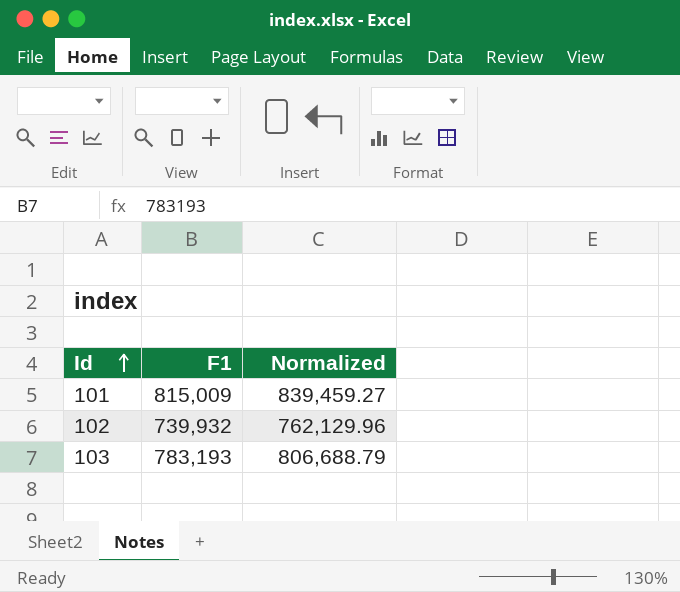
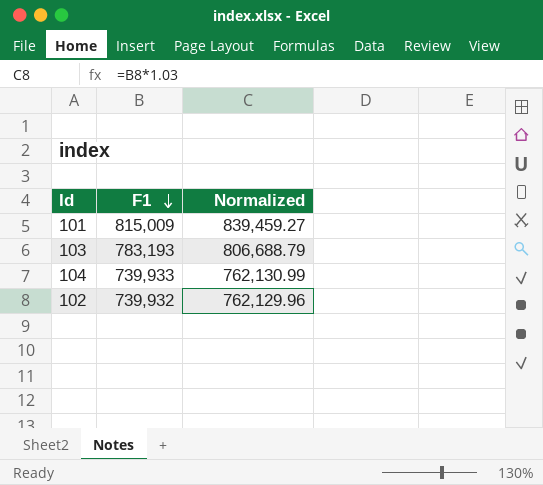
row order: Id ascending -> F1 descending
row 104: none -> 739,933 | 762,130.99

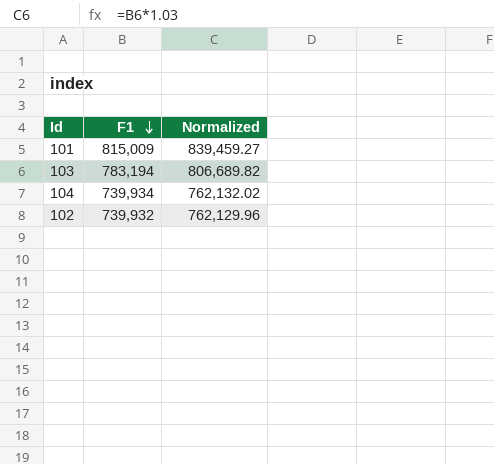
103 | F1: 783,193 -> 783,194
103 | Normalized: 806,688.79 -> 806,689.82
104 | F1: 739,933 -> 739,934
104 | Normalized: 762,130.99 -> 762,132.02

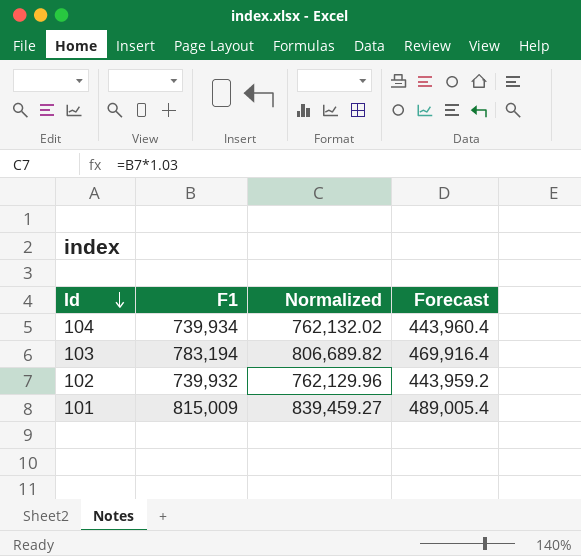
row order: F1 descending -> Id descending
column Forecast | formula: none -> [F1] * 0.6

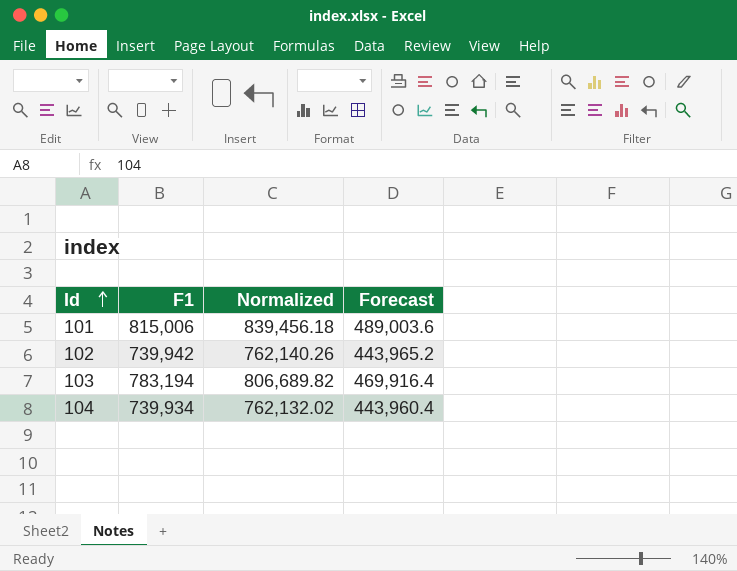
row order: Id descending -> Id ascending
101 | F1: 815,009 -> 815,006
101 | Normalized: 839,459.27 -> 839,456.18
101 | Forecast: 489,005.4 -> 489,003.6
102 | F1: 739,932 -> 739,942
102 | Normalized: 762,129.96 -> 762,140.26
102 | Forecast: 443,959.2 -> 443,965.2

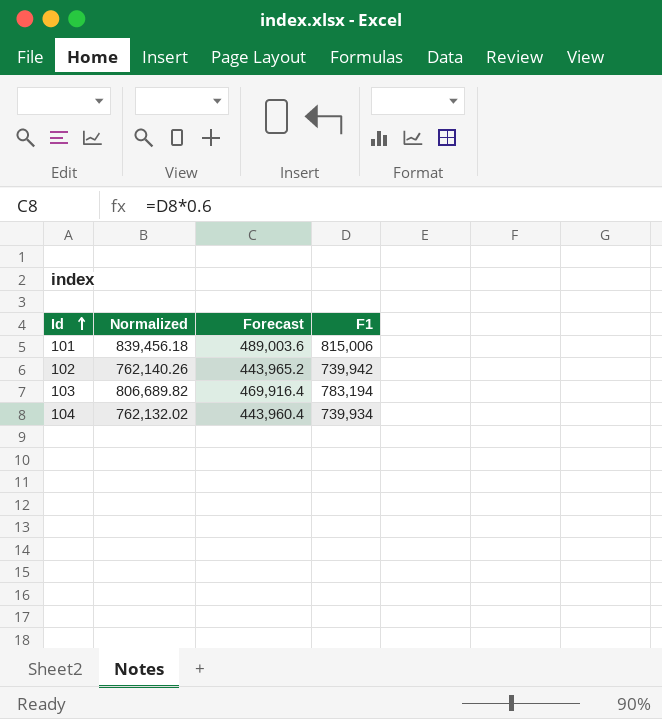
column F1 | position: 2 -> 4

